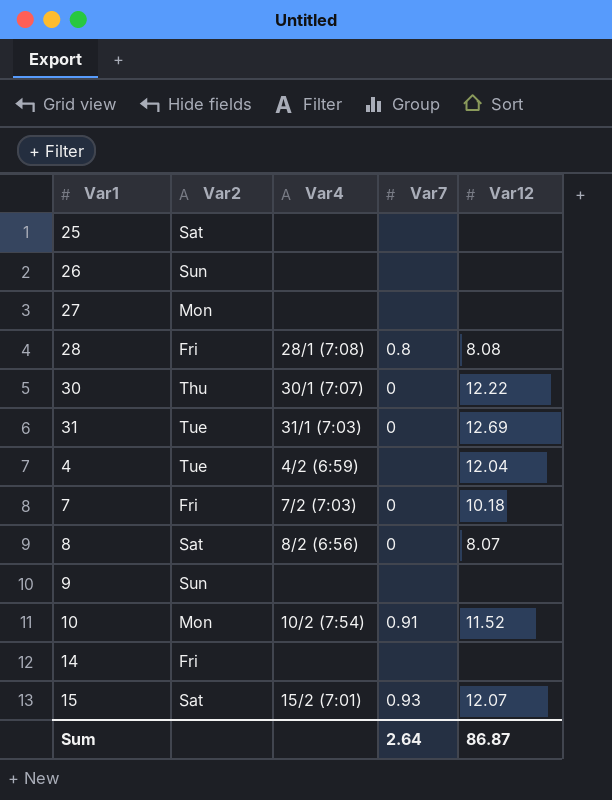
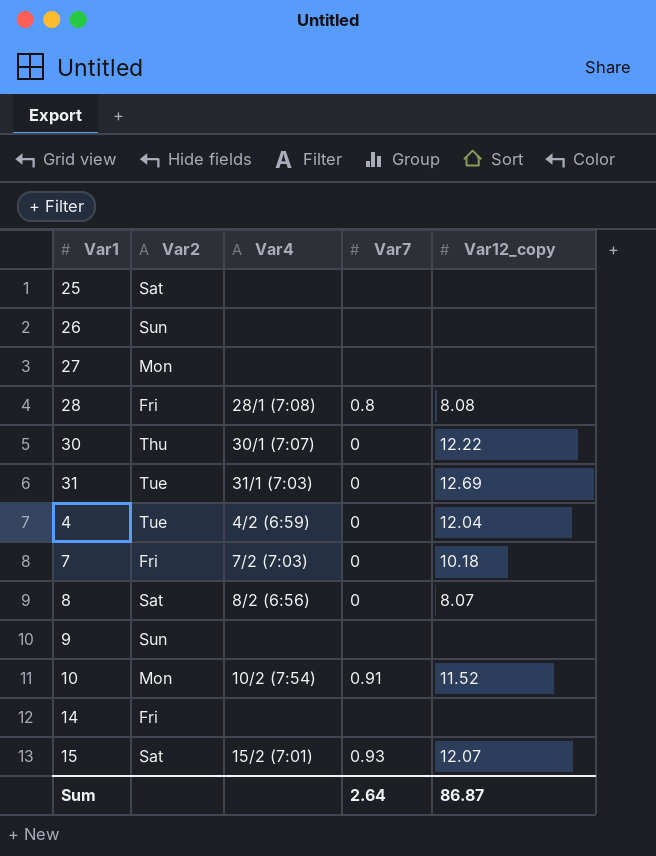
column name: Var12 -> Var12_copy
4 | Var7: none -> 0

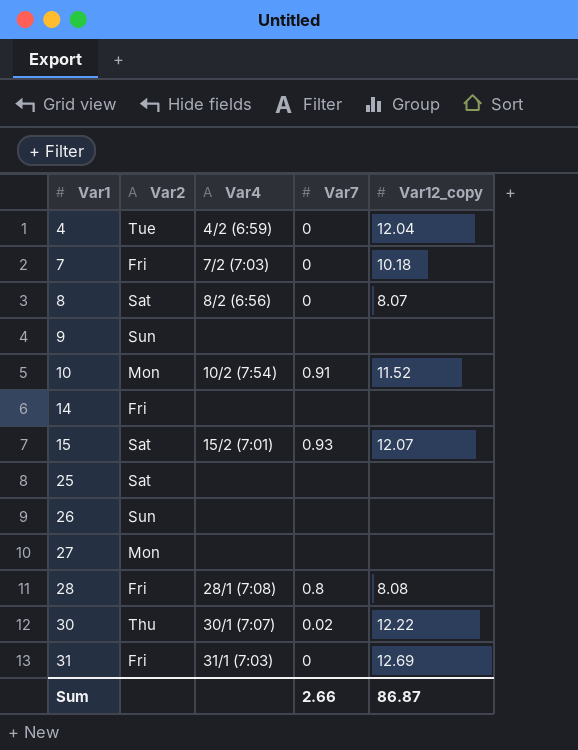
row order: none -> Var1 ascending
30 | Var7: 0 -> 0.02
31 | Var2: Tue -> Fri
Sum | Var7: 2.64 -> 2.66

